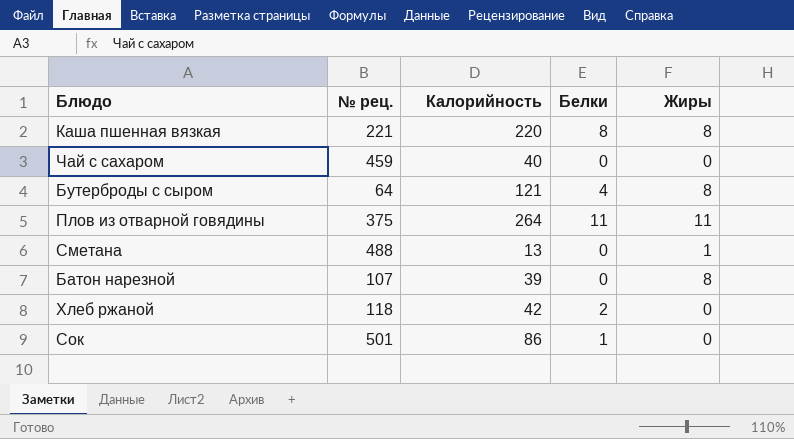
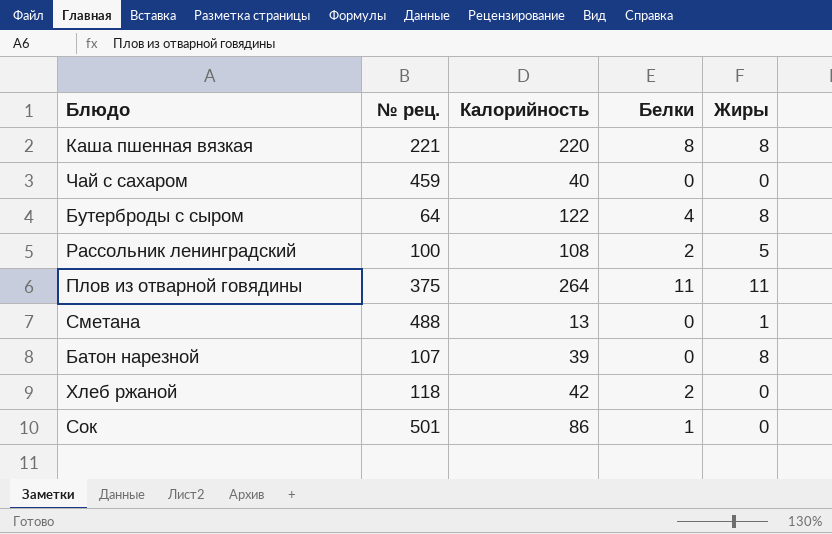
Бутерброды с сыром | Калорийность: 121 -> 122
row Рассольник ленинградский: none -> 100 | 108 | 2 | 5

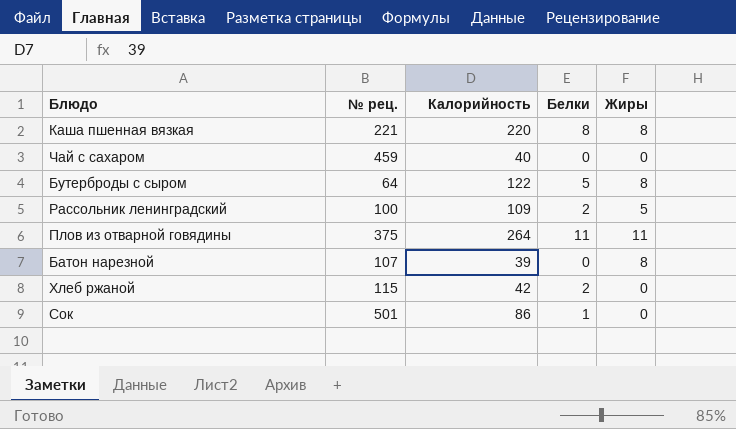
row Сметана: 488 | 13 | 0 | 1 -> none
Бутерброды с сыром | Белки: 4 -> 5
Рассольник ленинградский | Калорийность: 108 -> 109
Хлеб ржаной | № рец.: 118 -> 115

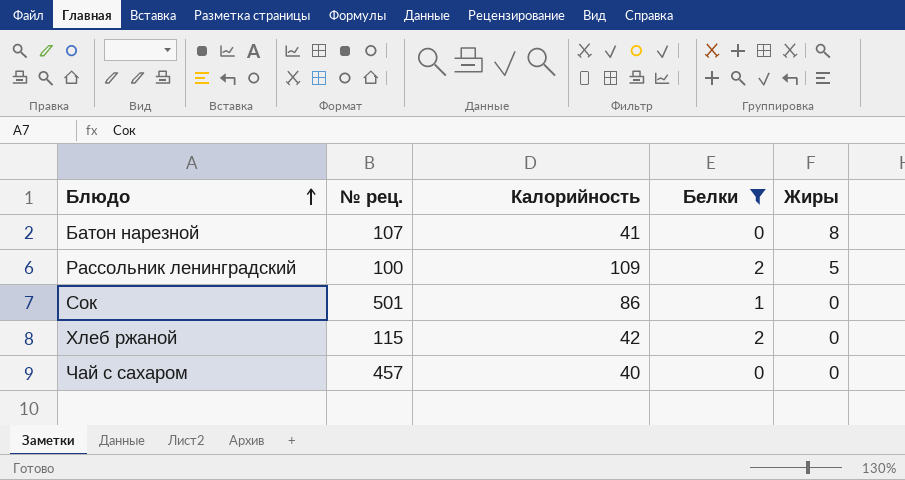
filter: none -> Белки <= 2
row order: none -> Блюдо ascending
Батон нарезной | Калорийность: 39 -> 41
Чай с сахаром | № рец.: 459 -> 457

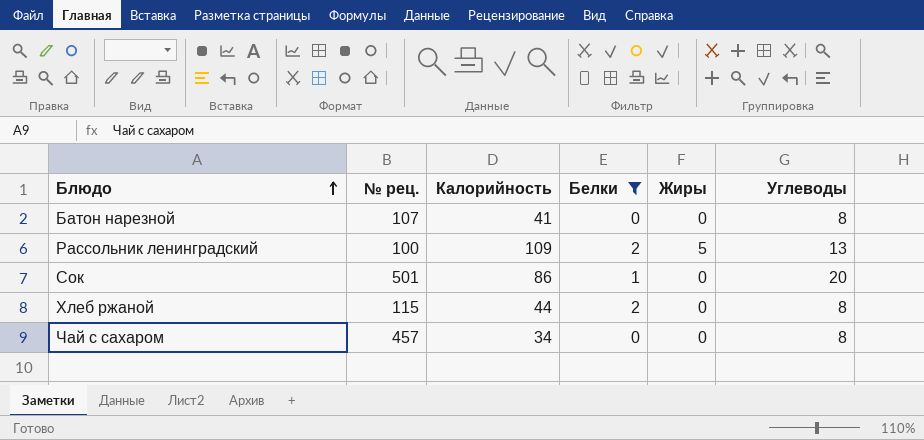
column Углеводы | position: none -> 6
Батон нарезной | Жиры: 8 -> 0
Хлеб ржаной | Калорийность: 42 -> 44
Чай с сахаром | Калорийность: 40 -> 34

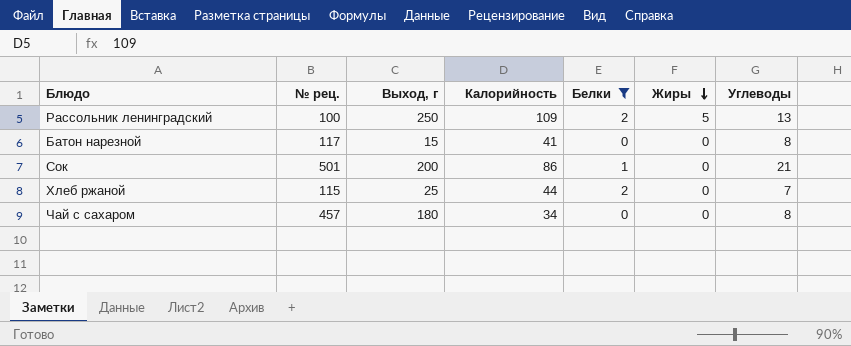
row order: Блюдо ascending -> Жиры descending
column Выход, г | position: none -> 3
Батон нарезной | № рец.: 107 -> 117
Сок | Углеводы: 20 -> 21
Хлеб ржаной | Углеводы: 8 -> 7

